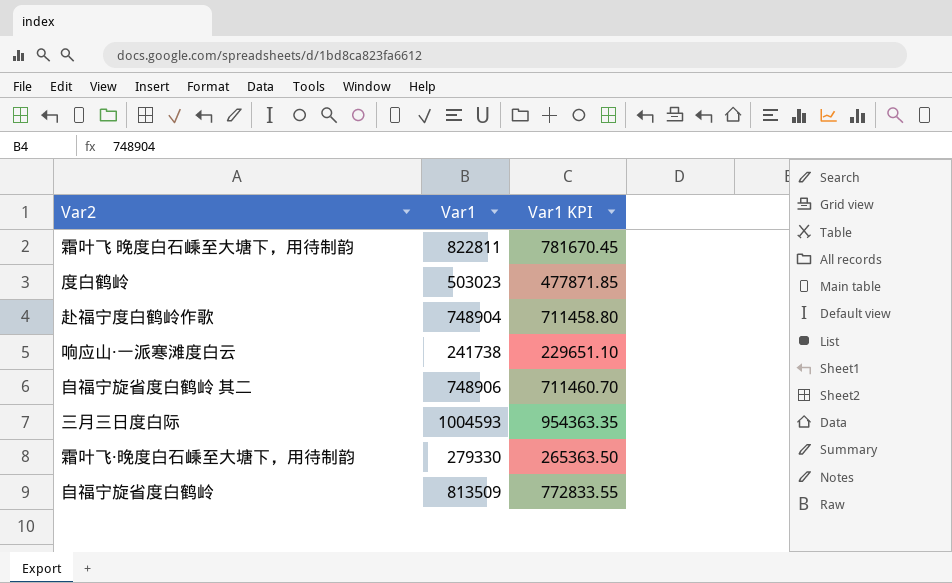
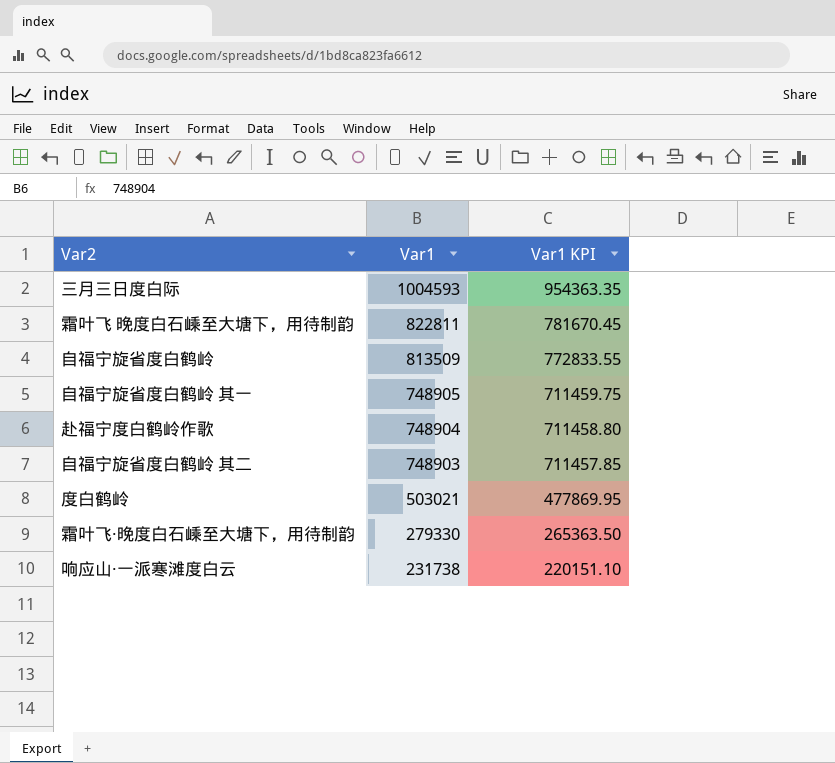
row order: none -> Var1 descending
row 自福宁旋省度白鹤岭 其一: none -> 748905 | 711459.75
自福宁旋省度白鹤岭 其二 | Var1: 748906 -> 748903
自福宁旋省度白鹤岭 其二 | Var1 KPI: 711460.70 -> 711457.85
度白鹤岭 | Var1: 503023 -> 503021
度白鹤岭 | Var1 KPI: 477871.85 -> 477869.95
响应山·一派寒滩度白云 | Var1: 241738 -> 231738
响应山·一派寒滩度白云 | Var1 KPI: 229651.10 -> 220151.10

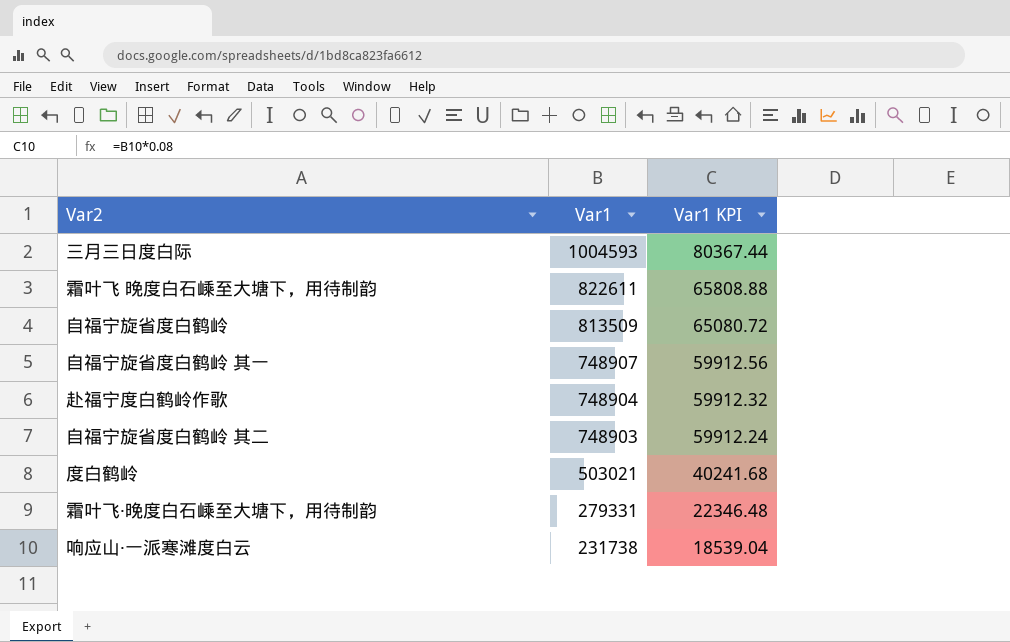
column Var1 KPI | formula: [Var1] * 0.95 -> [Var1] * 0.08
霜叶飞 晚度白石嵊至大塘下，用待制韵 | Var1: 822811 -> 822611
自福宁旋省度白鹤岭 其一 | Var1: 748905 -> 748907
霜叶飞·晚度白石嵊至大塘下，用待制韵 | Var1: 279330 -> 279331

